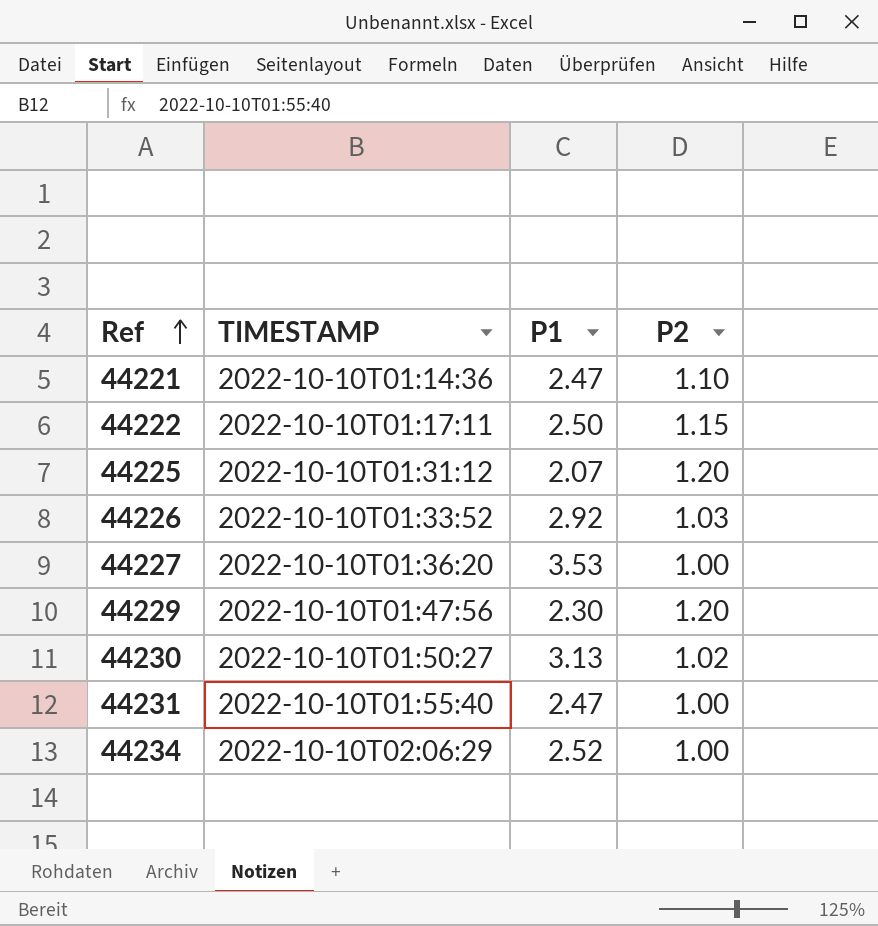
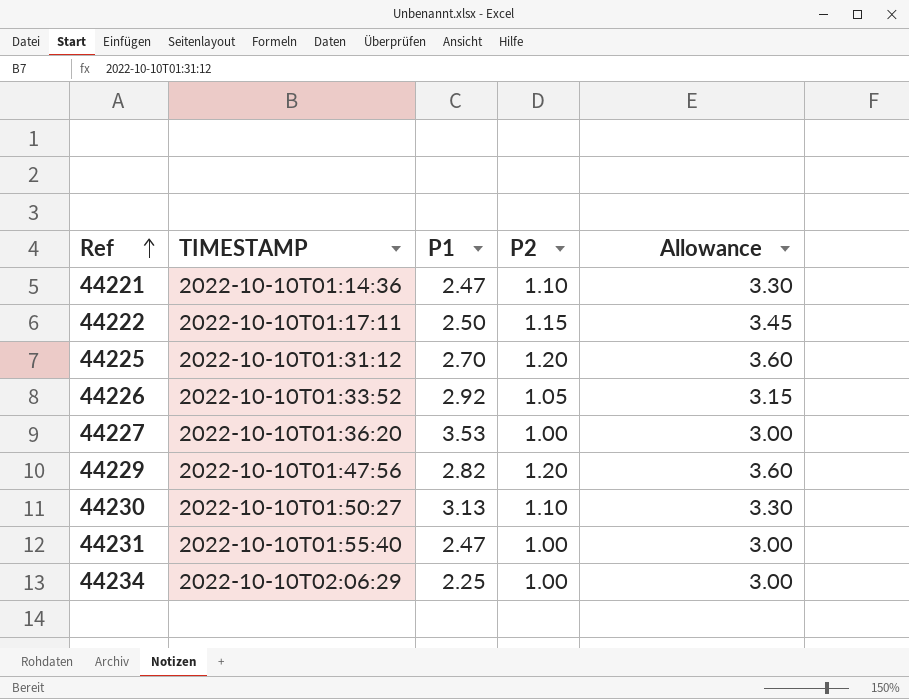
column Allowance | formula: none -> [P2] * 3
44225 | P1: 2.07 -> 2.70
44226 | P2: 1.03 -> 1.05
44229 | P1: 2.30 -> 2.82
44230 | P2: 1.02 -> 1.10
44234 | P1: 2.52 -> 2.25

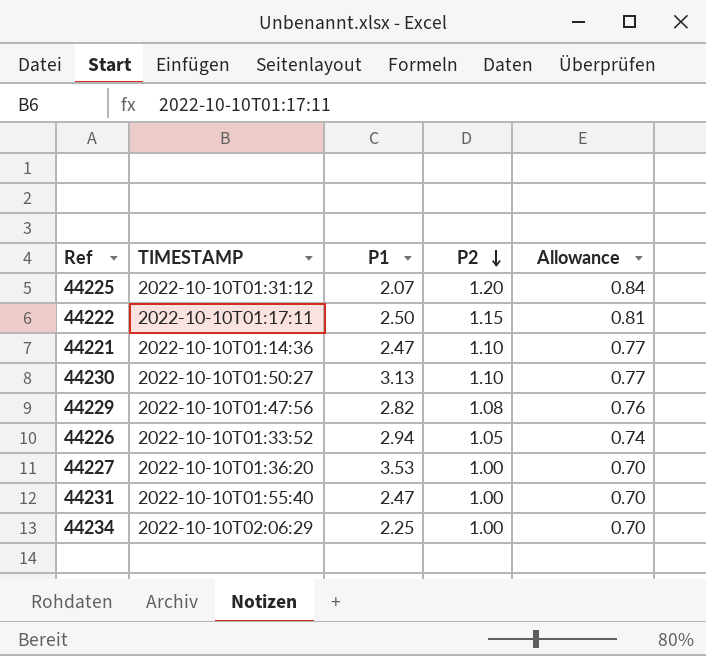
row order: Ref ascending -> P2 descending
column Allowance | formula: [P2] * 3 -> [P2] * 0.7
44225 | P1: 2.70 -> 2.07
44229 | P2: 1.20 -> 1.08
44226 | P1: 2.92 -> 2.94

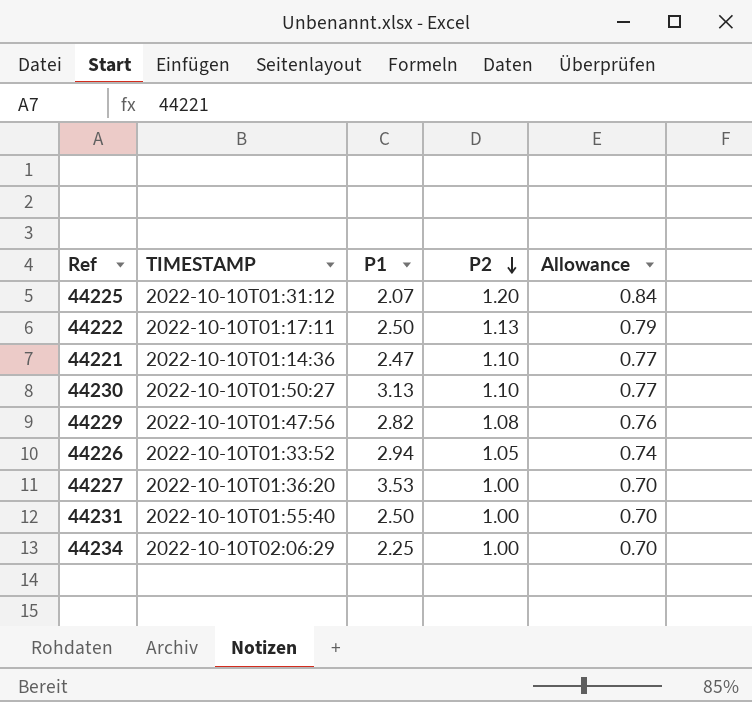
44222 | P2: 1.15 -> 1.13
44222 | Allowance: 0.81 -> 0.79
44231 | P1: 2.47 -> 2.50

